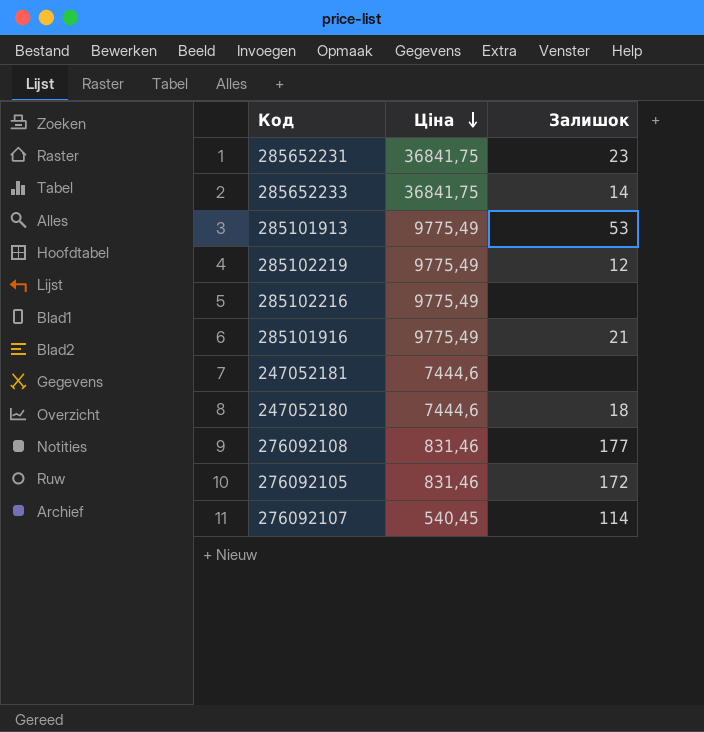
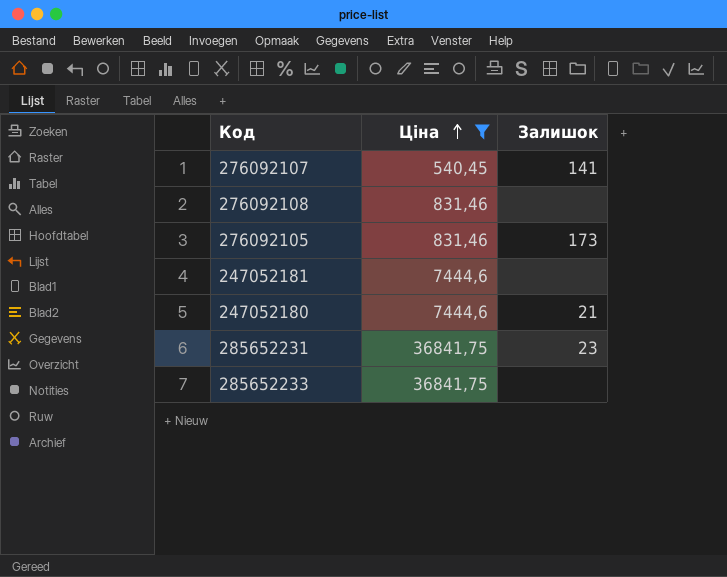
filter: none -> Ціна != 9775,49
row order: Ціна descending -> Ціна ascending
276092107 | Залишок: 114 -> 141
276092108 | Залишок: 177 -> none
276092105 | Залишок: 172 -> 173
247052180 | Залишок: 18 -> 21
285652233 | Залишок: 14 -> none

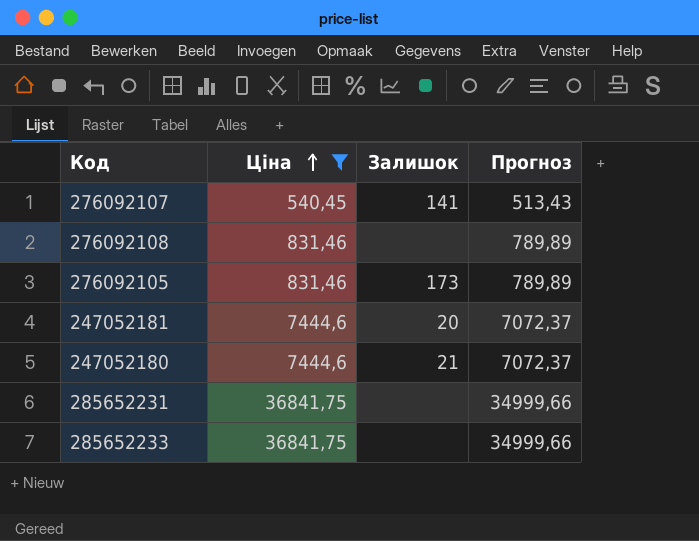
column Прогноз | formula: none -> [Ціна] * 0,95
247052181 | Залишок: none -> 20
285652231 | Залишок: 23 -> none

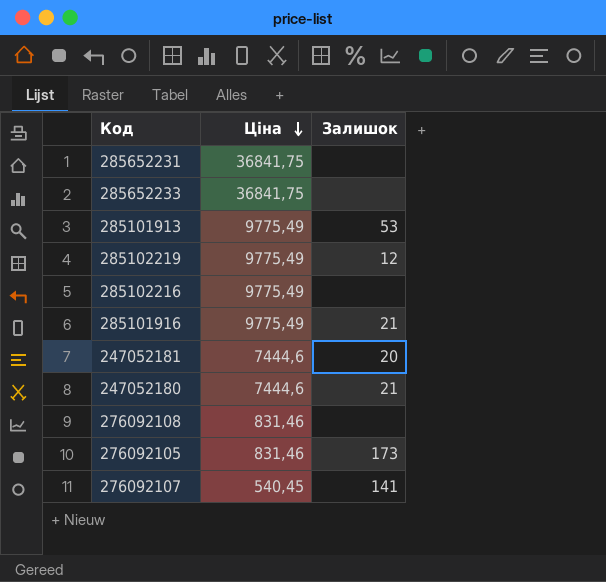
filter: Ціна != 9775,49 -> none
row order: Ціна ascending -> Ціна descending
column Прогноз | formula: [Ціна] * 0,95 -> none

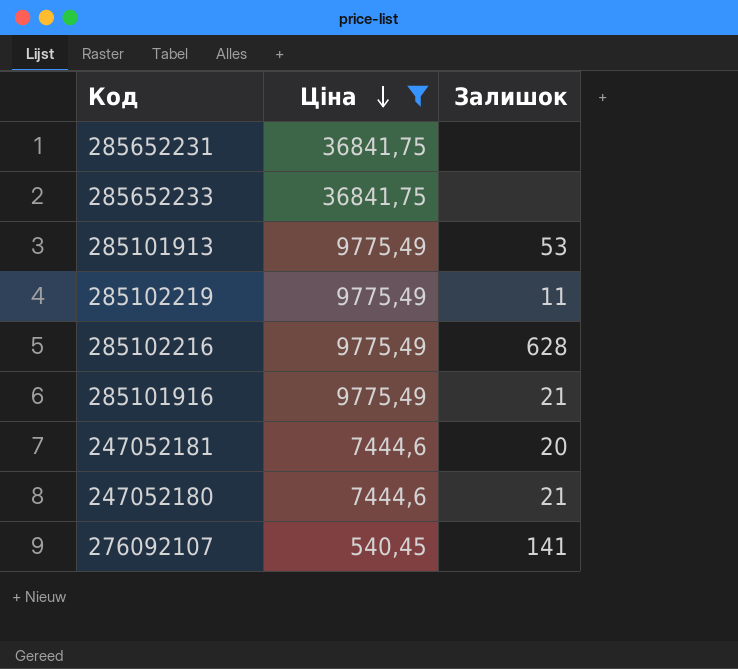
filter: none -> Ціна != 831,46
285102219 | Залишок: 12 -> 11
285102216 | Залишок: none -> 628

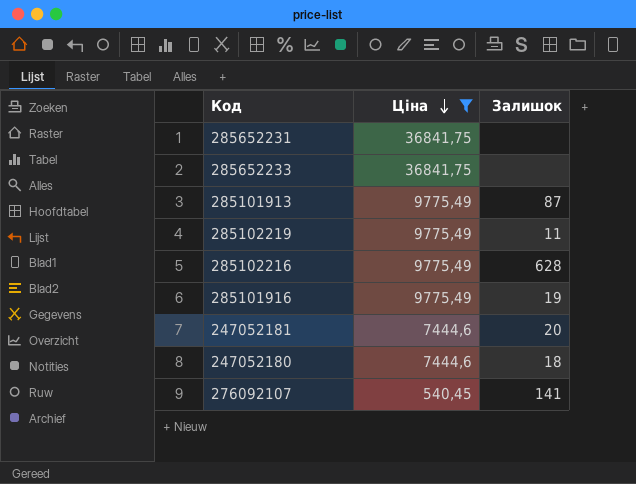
285101913 | Залишок: 53 -> 87
285101916 | Залишок: 21 -> 19
247052180 | Залишок: 21 -> 18

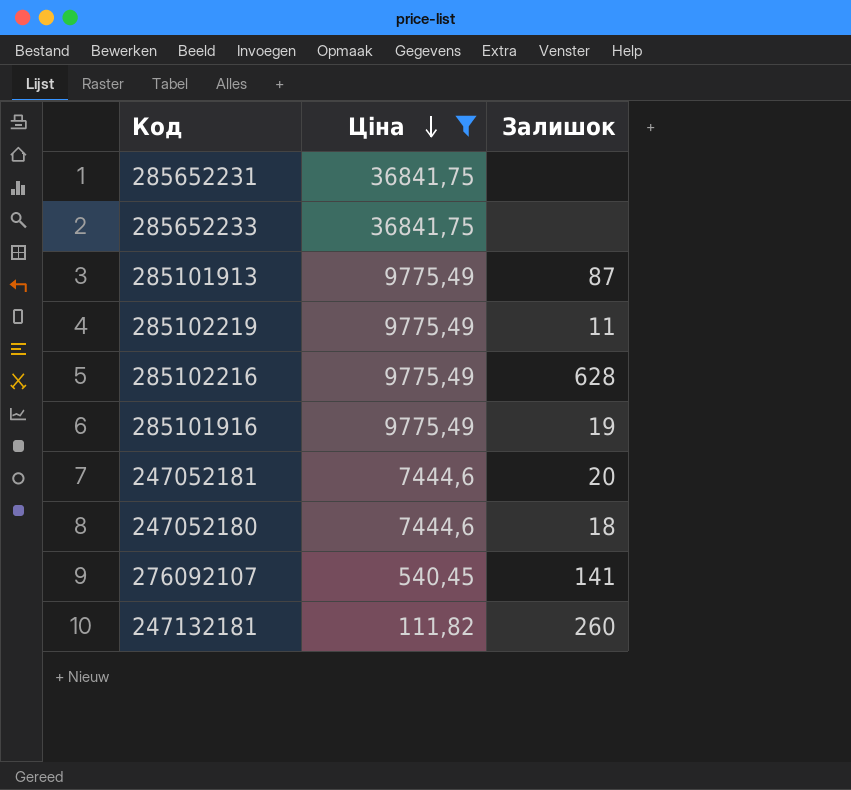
row 247132181: none -> 111,82 | 260

